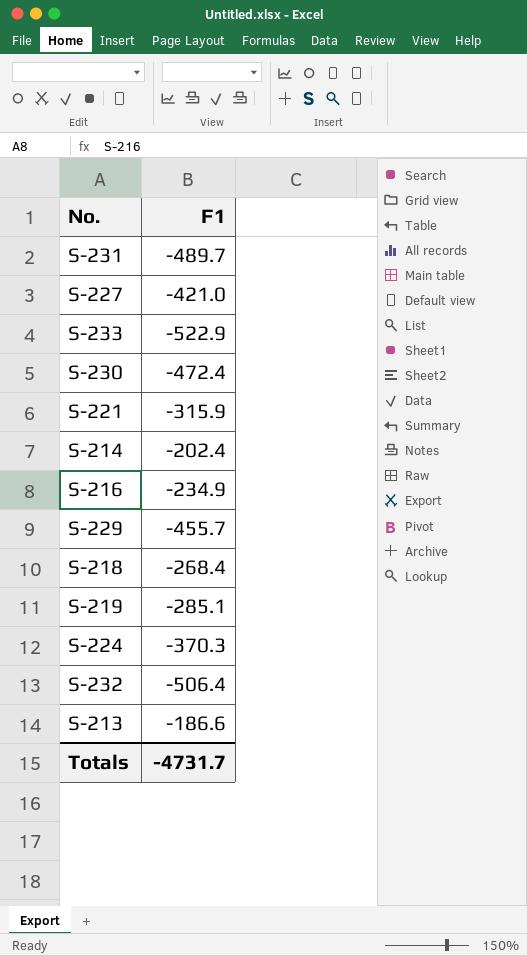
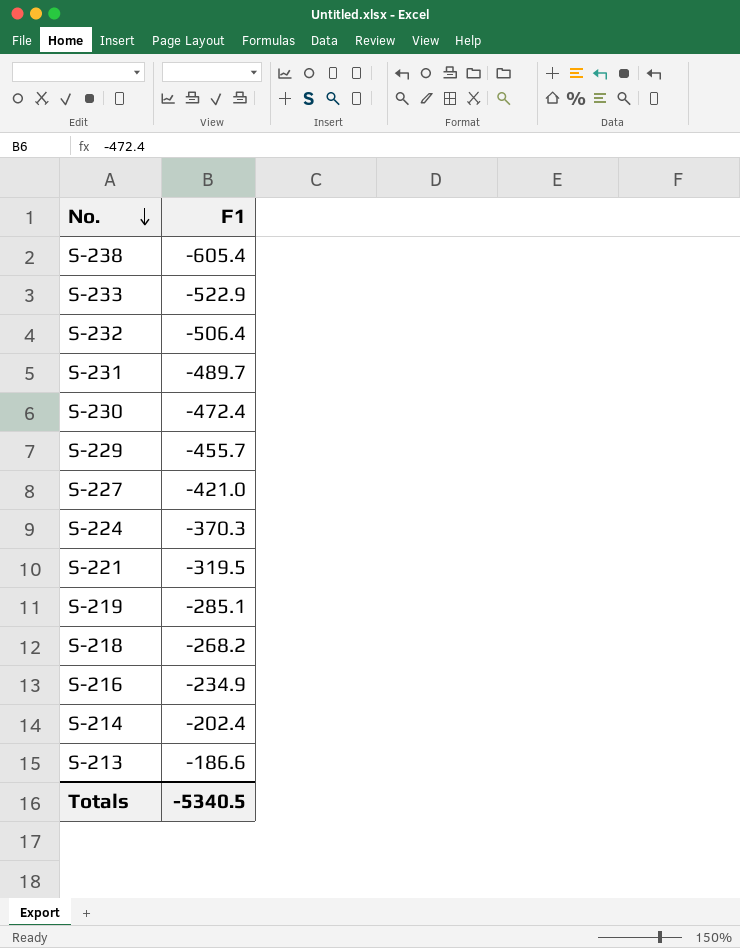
row order: none -> No. descending
row S-238: none -> -605.4
S-221 | F1: -315.9 -> -319.5
S-218 | F1: -268.4 -> -268.2
Totals | F1: -4731.7 -> -5340.5

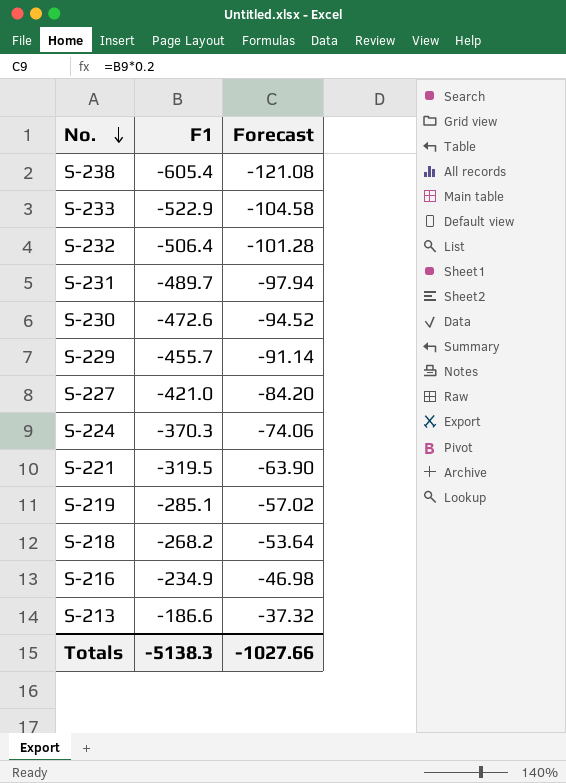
column Forecast | formula: none -> [F1] * 0.2
row S-214: -202.4 -> none
S-230 | F1: -472.4 -> -472.6
Totals | F1: -5340.5 -> -5138.3

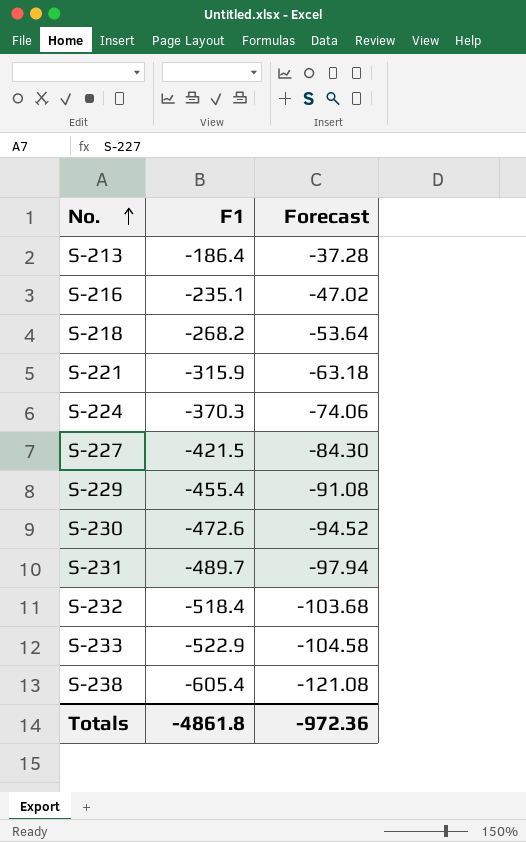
row order: No. descending -> No. ascending
row S-219: -285.1 | -57.02 -> none
S-213 | F1: -186.6 -> -186.4
S-213 | Forecast: -37.32 -> -37.28
S-216 | F1: -234.9 -> -235.1
S-216 | Forecast: -46.98 -> -47.02
S-221 | F1: -319.5 -> -315.9
S-221 | Forecast: -63.90 -> -63.18
S-227 | F1: -421.0 -> -421.5
S-227 | Forecast: -84.20 -> -84.30
S-229 | F1: -455.7 -> -455.4
S-229 | Forecast: -91.14 -> -91.08
S-232 | F1: -506.4 -> -518.4
S-232 | Forecast: -101.28 -> -103.68
Totals | F1: -5138.3 -> -4861.8
Totals | Forecast: -1027.66 -> -972.36

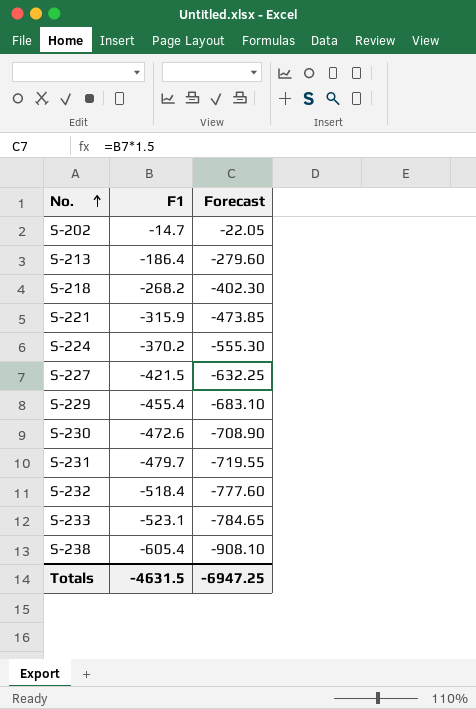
column Forecast | formula: [F1] * 0.2 -> [F1] * 1.5
row S-216: -235.1 | -47.02 -> none
row S-202: none -> -14.7 | -22.05
S-224 | F1: -370.3 -> -370.2
S-231 | F1: -489.7 -> -479.7
S-233 | F1: -522.9 -> -523.1
Totals | F1: -4861.8 -> -4631.5
Totals | Forecast: -972.36 -> -6947.25

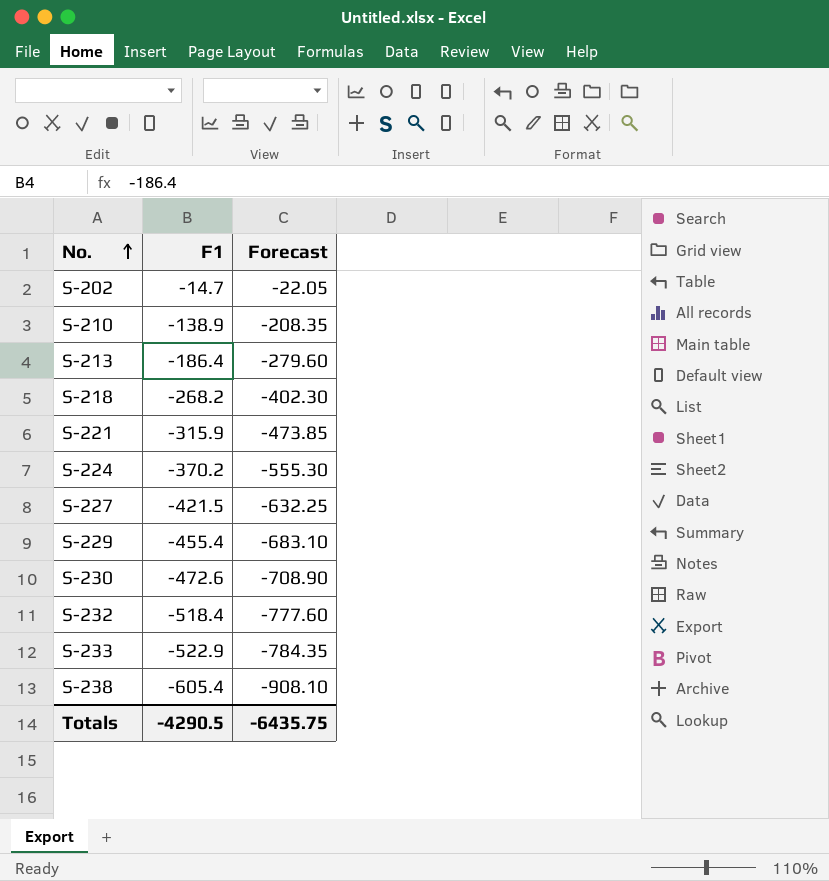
row S-231: -479.7 | -719.55 -> none
row S-210: none -> -138.9 | -208.35
S-233 | F1: -523.1 -> -522.9
S-233 | Forecast: -784.65 -> -784.35
Totals | F1: -4631.5 -> -4290.5
Totals | Forecast: -6947.25 -> -6435.75

